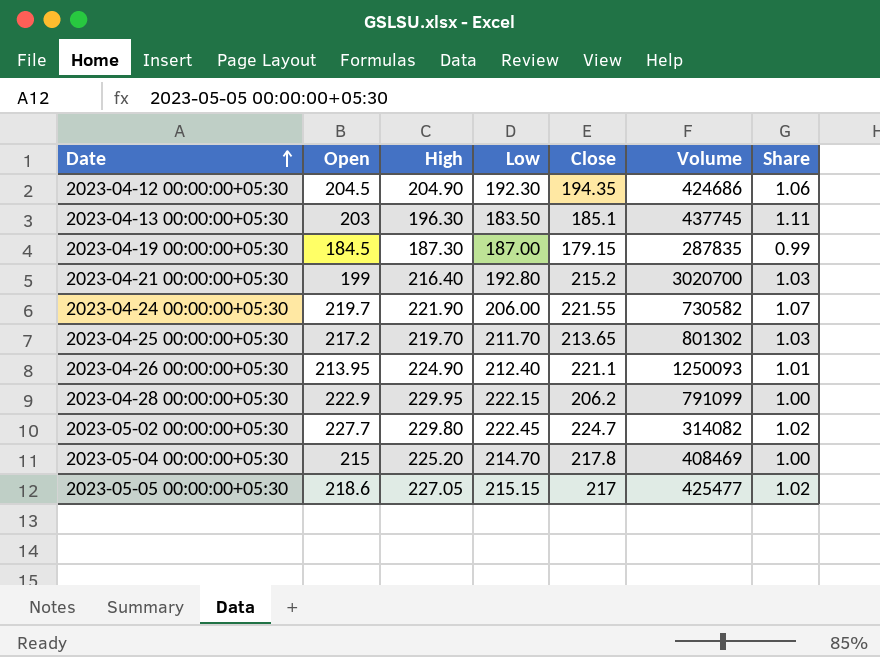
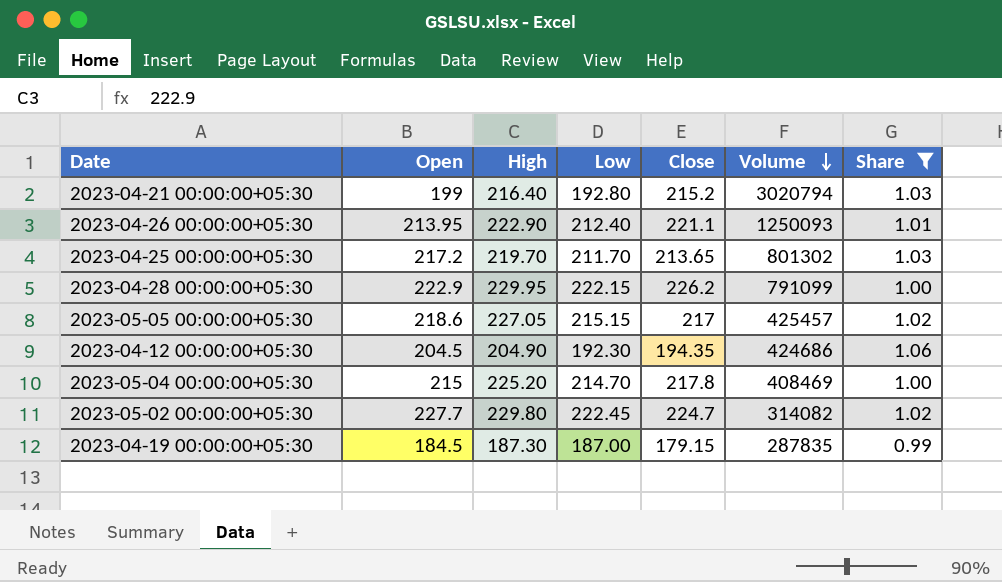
filter: none -> Share <= 1.06
row order: Date ascending -> Volume descending
2023-04-21 00:00:00+05:30 | Volume: 3020700 -> 3020794
2023-04-26 00:00:00+05:30 | High: 224.90 -> 222.90
2023-04-28 00:00:00+05:30 | Close: 206.2 -> 226.2
2023-05-05 00:00:00+05:30 | Volume: 425477 -> 425457

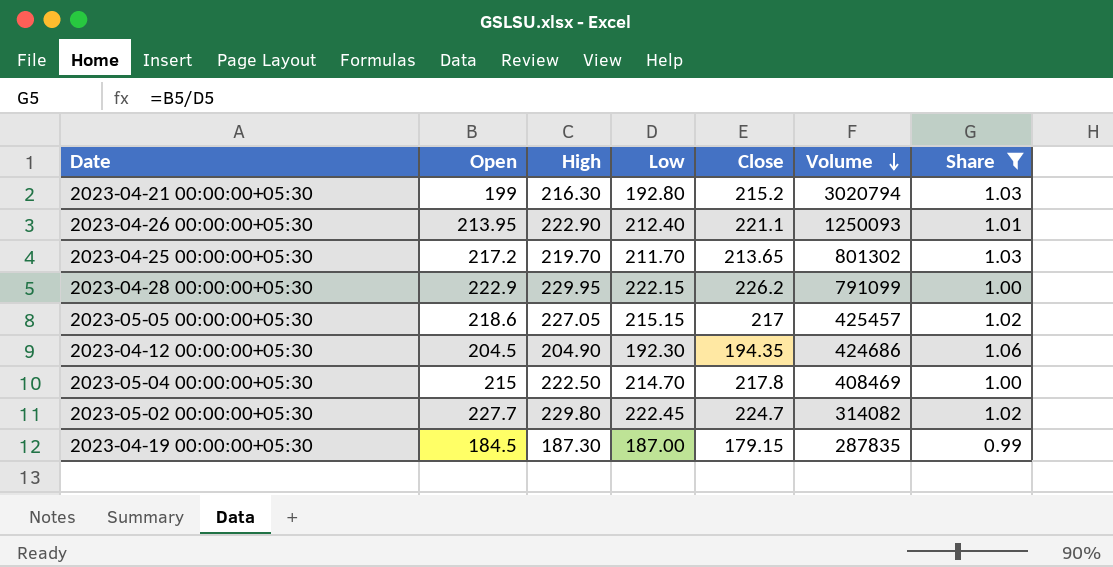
2023-04-21 00:00:00+05:30 | High: 216.40 -> 216.30
2023-05-04 00:00:00+05:30 | High: 225.20 -> 222.50

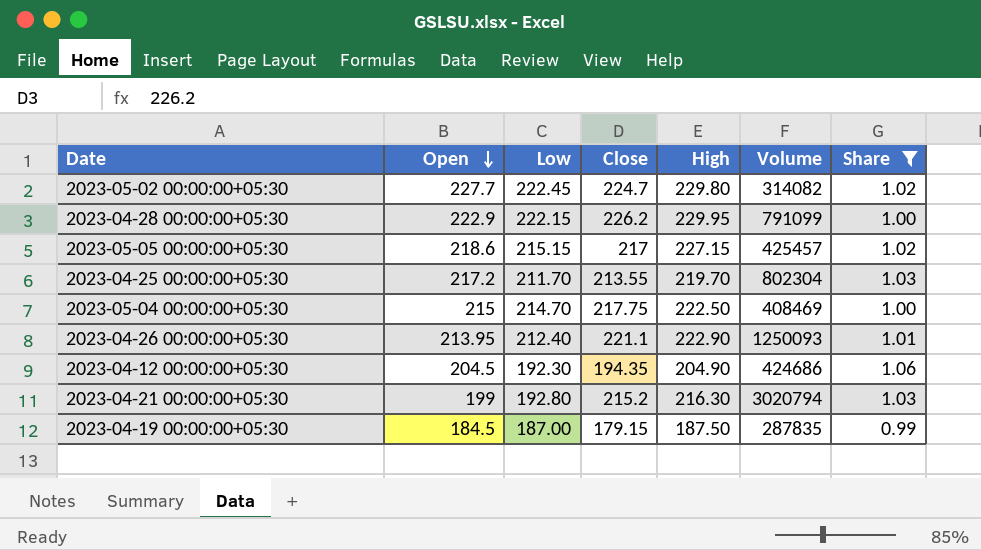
row order: Volume descending -> Open descending
column High | position: 3 -> 5
2023-05-05 00:00:00+05:30 | High: 227.05 -> 227.15
2023-04-25 00:00:00+05:30 | Close: 213.65 -> 213.55
2023-04-25 00:00:00+05:30 | Volume: 801302 -> 802304
2023-05-04 00:00:00+05:30 | Close: 217.8 -> 217.75
2023-04-19 00:00:00+05:30 | High: 187.30 -> 187.50

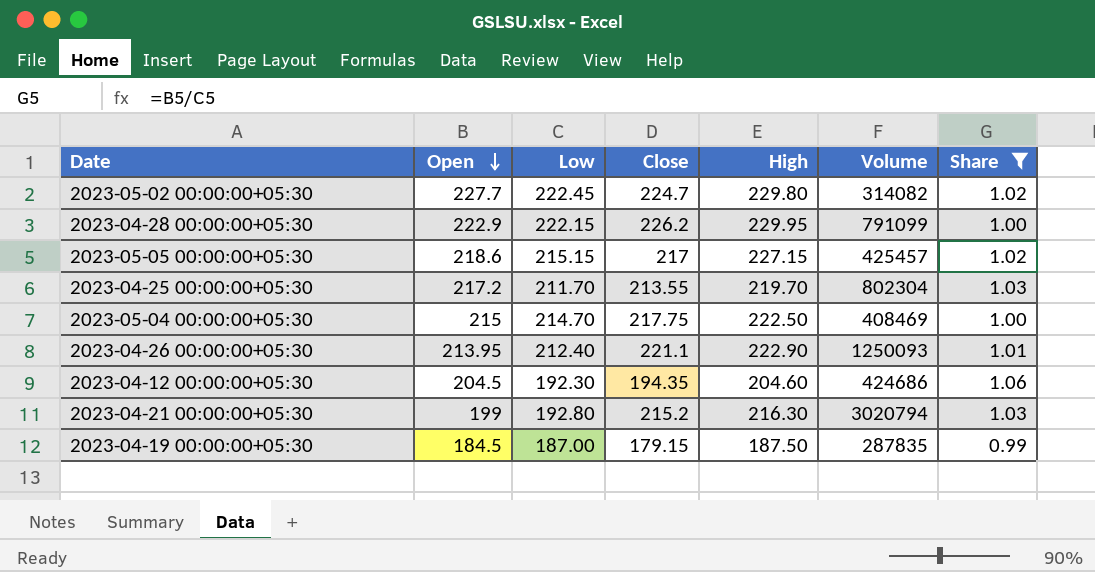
2023-04-12 00:00:00+05:30 | High: 204.90 -> 204.60

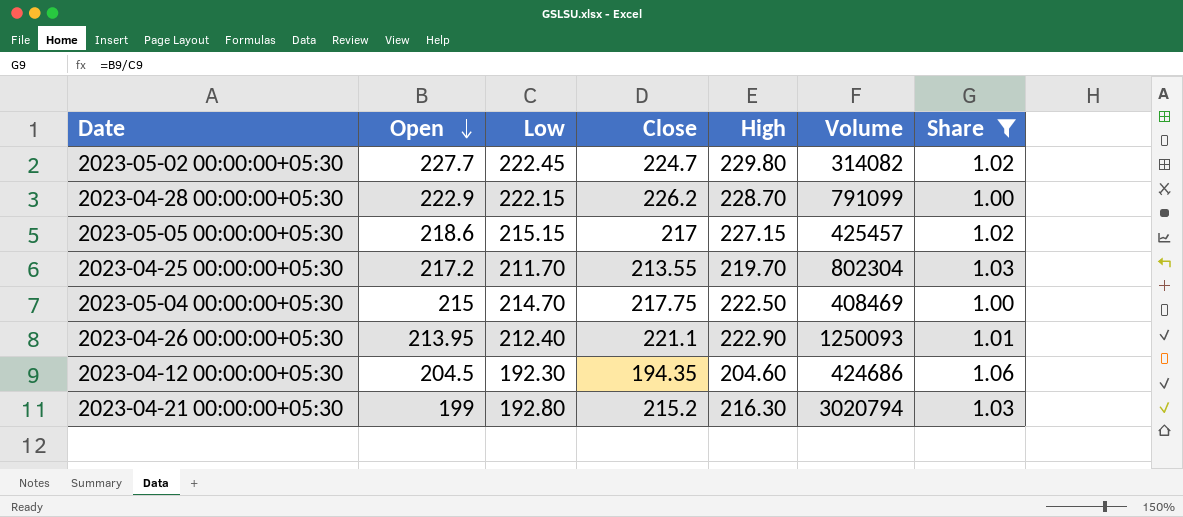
row 2023-04-19 00:00:00+05:30: 184.5 | 187.00 | 179.15 | 187.50 | 287835 | 0.99 -> none
2023-04-28 00:00:00+05:30 | High: 229.95 -> 228.70

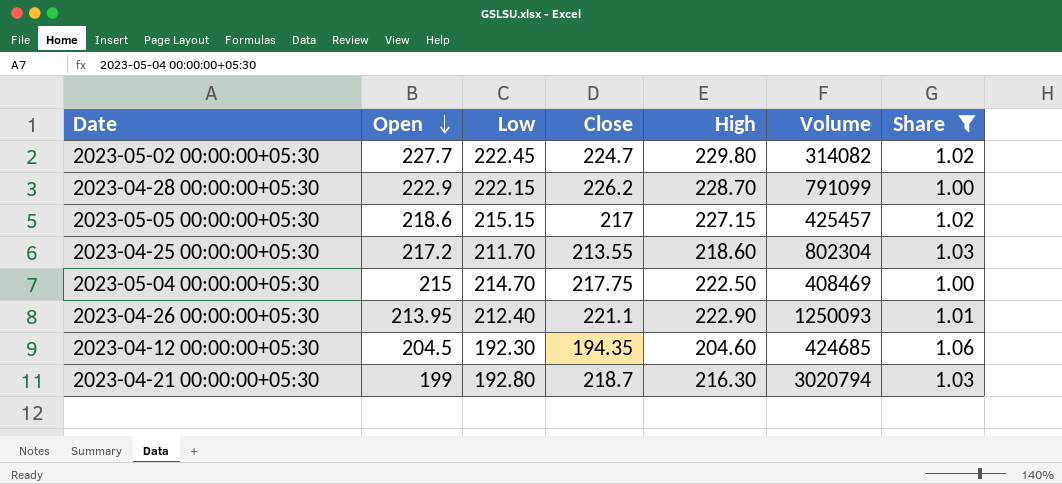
2023-04-25 00:00:00+05:30 | High: 219.70 -> 218.60
2023-04-12 00:00:00+05:30 | Volume: 424686 -> 424685
2023-04-21 00:00:00+05:30 | Close: 215.2 -> 218.7

